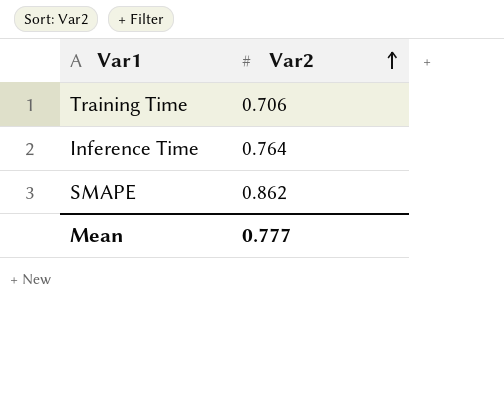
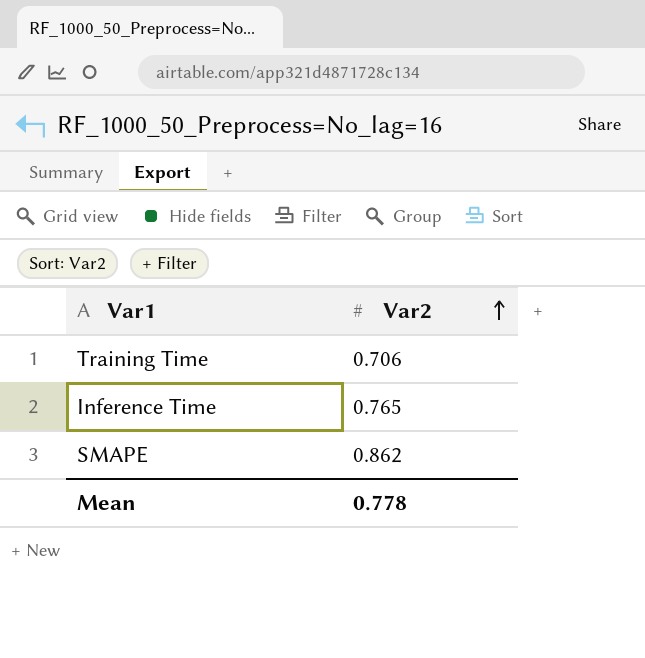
Inference Time | Var2: 0.764 -> 0.765
Mean | Var2: 0.777 -> 0.778

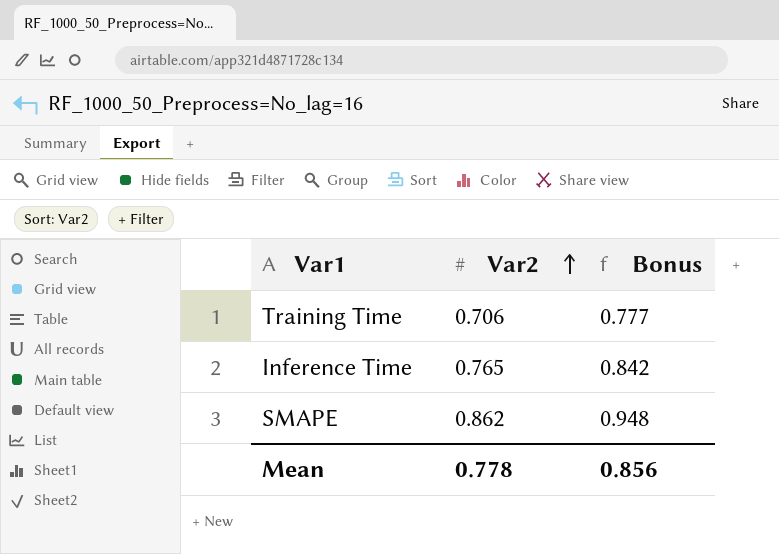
column Bonus | formula: none -> [Var2] * 1.1

